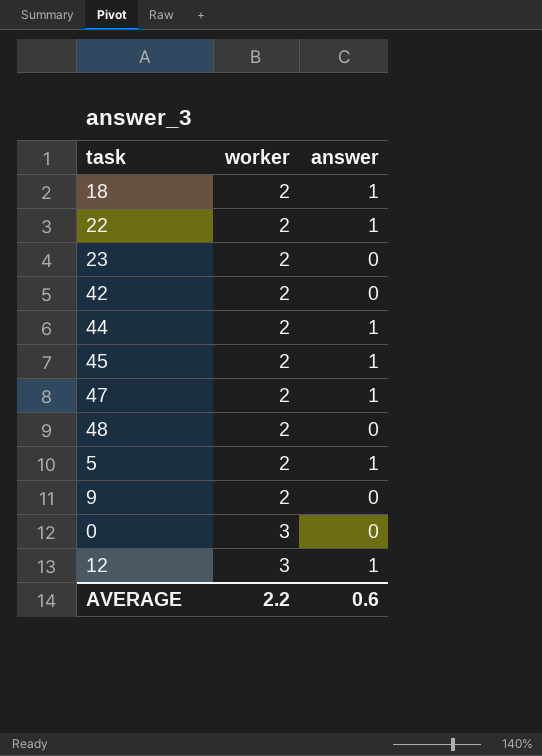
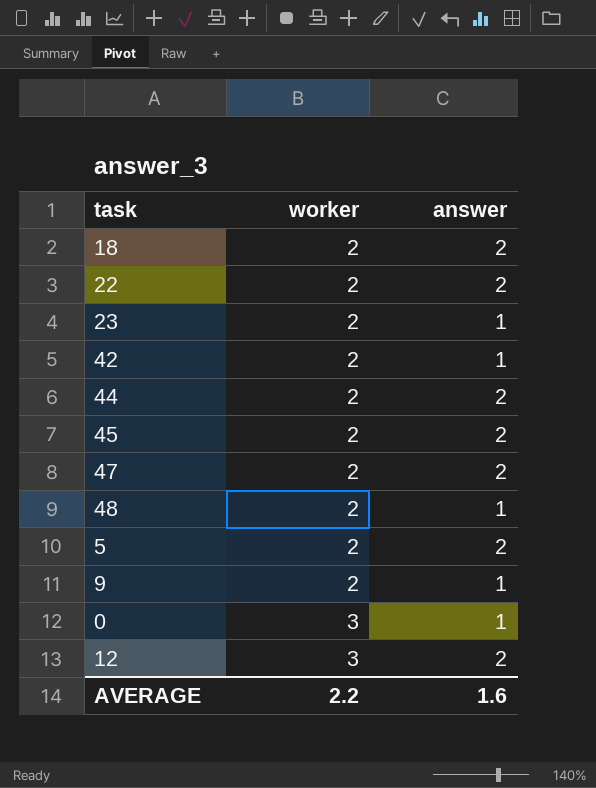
18 | answer: 1 -> 2
22 | answer: 1 -> 2
23 | answer: 0 -> 1
42 | answer: 0 -> 1
44 | answer: 1 -> 2
45 | answer: 1 -> 2
47 | answer: 1 -> 2
48 | answer: 0 -> 1
5 | answer: 1 -> 2
9 | answer: 0 -> 1
0 | answer: 0 -> 1
12 | answer: 1 -> 2
AVERAGE | answer: 0.6 -> 1.6

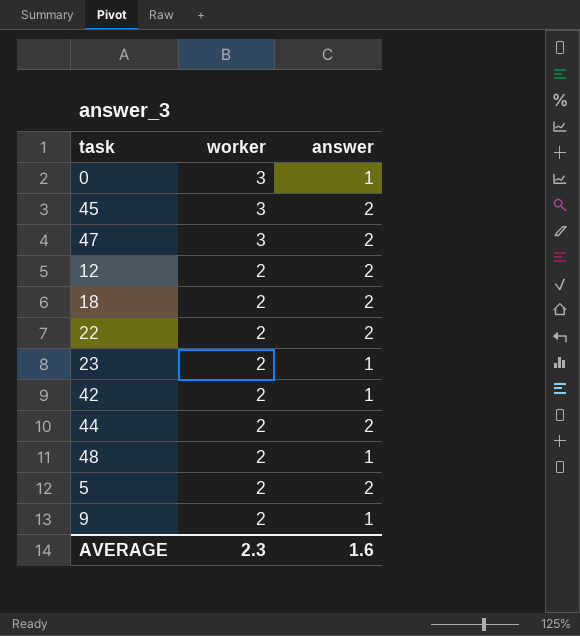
row order: worker ascending -> worker descending
45 | worker: 2 -> 3
47 | worker: 2 -> 3
12 | worker: 3 -> 2
AVERAGE | worker: 2.2 -> 2.3

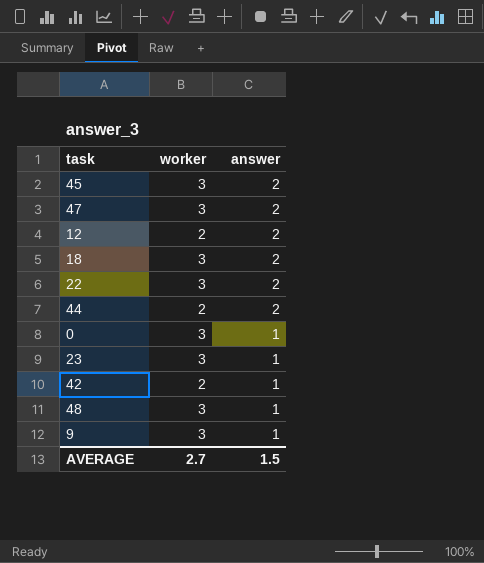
row order: worker descending -> answer descending
row 5: 2 | 2 -> none
18 | worker: 2 -> 3
22 | worker: 2 -> 3
23 | worker: 2 -> 3
48 | worker: 2 -> 3
9 | worker: 2 -> 3
AVERAGE | worker: 2.3 -> 2.7
AVERAGE | answer: 1.6 -> 1.5

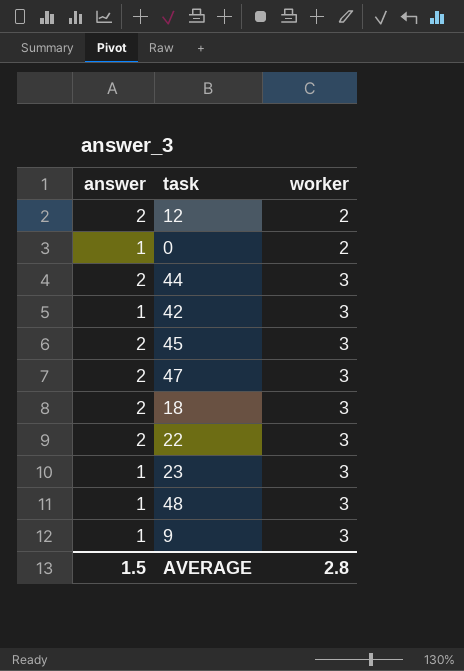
row order: answer descending -> worker ascending
column answer | position: 3 -> 1
0 | worker: 3 -> 2
44 | worker: 2 -> 3
42 | worker: 2 -> 3
AVERAGE | worker: 2.7 -> 2.8

